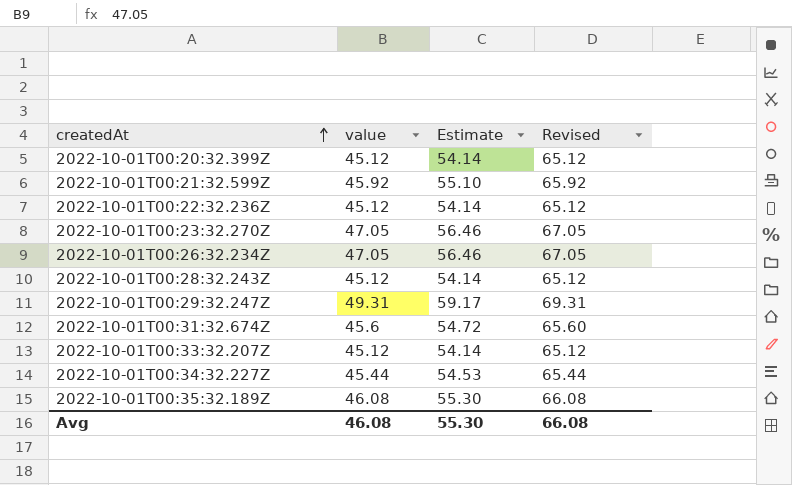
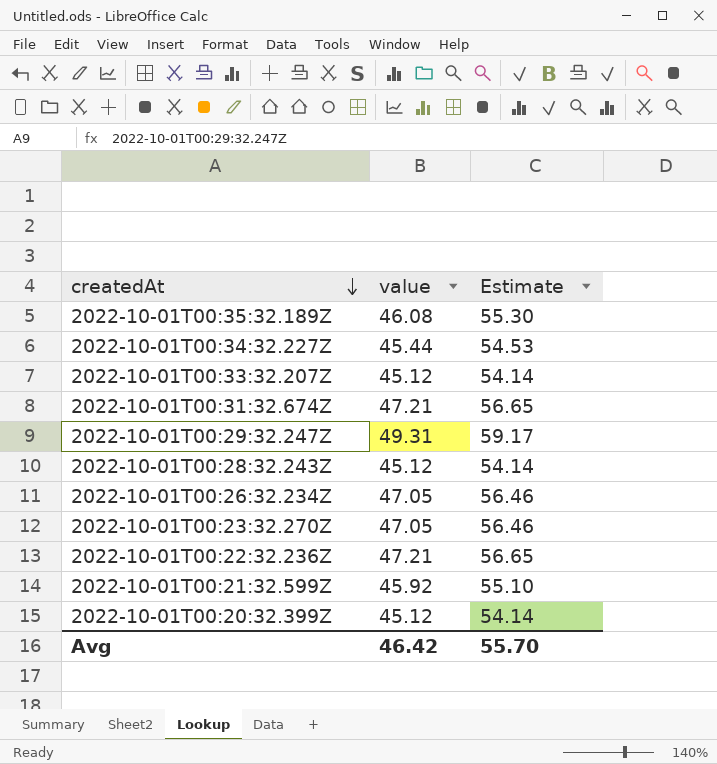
row order: createdAt ascending -> createdAt descending
column Revised | formula: [value] + 20 -> none
2022-10-01T00:31:32.674Z | value: 45.6 -> 47.21
2022-10-01T00:31:32.674Z | Estimate: 54.72 -> 56.65
2022-10-01T00:22:32.236Z | value: 45.12 -> 47.21
2022-10-01T00:22:32.236Z | Estimate: 54.14 -> 56.65
Avg | value: 46.08 -> 46.42
Avg | Estimate: 55.30 -> 55.70

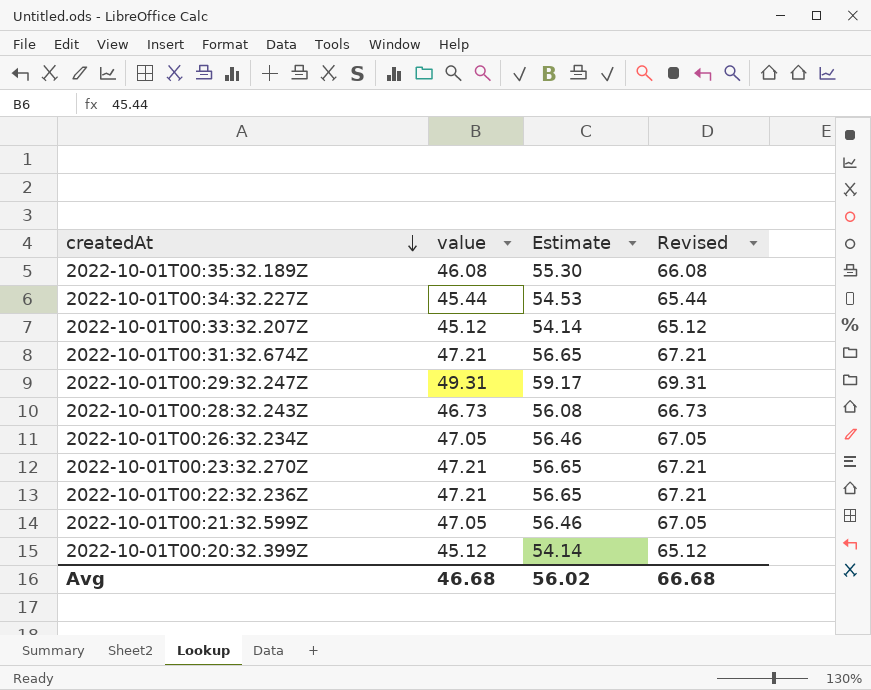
column Revised | formula: none -> [value] + 20
2022-10-01T00:28:32.243Z | value: 45.12 -> 46.73
2022-10-01T00:28:32.243Z | Estimate: 54.14 -> 56.08
2022-10-01T00:23:32.270Z | value: 47.05 -> 47.21
2022-10-01T00:23:32.270Z | Estimate: 56.46 -> 56.65
2022-10-01T00:21:32.599Z | value: 45.92 -> 47.05
2022-10-01T00:21:32.599Z | Estimate: 55.10 -> 56.46
Avg | value: 46.42 -> 46.68
Avg | Estimate: 55.70 -> 56.02

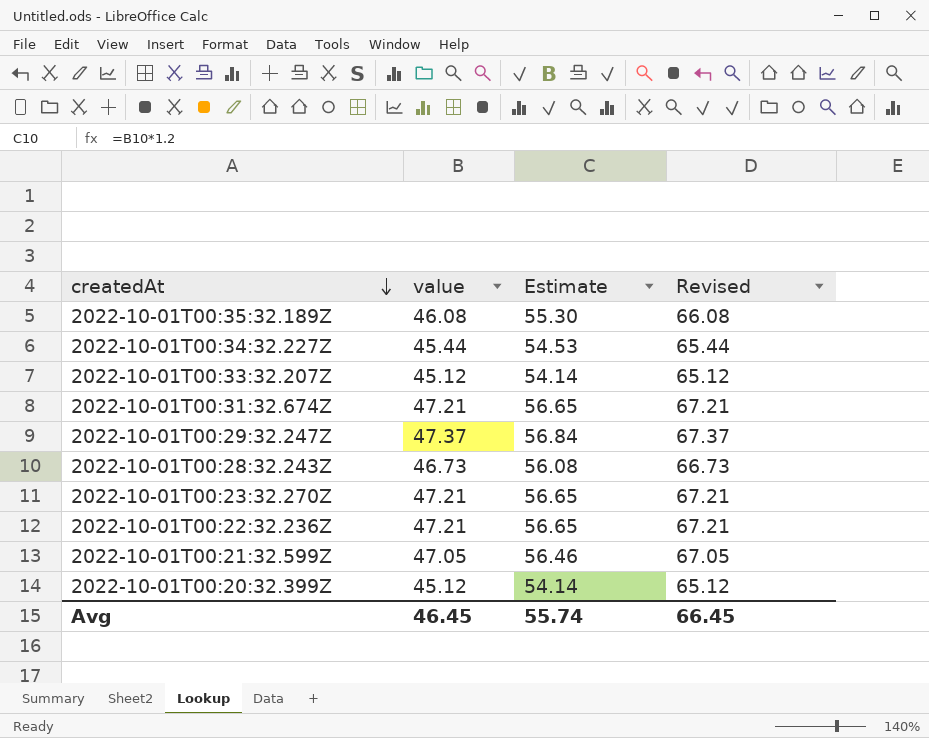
row 2022-10-01T00:26:32.234Z: 47.05 | 56.46 | 67.05 -> none
2022-10-01T00:29:32.247Z | value: 49.31 -> 47.37
2022-10-01T00:29:32.247Z | Estimate: 59.17 -> 56.84
2022-10-01T00:29:32.247Z | Revised: 69.31 -> 67.37
Avg | value: 46.68 -> 46.45
Avg | Estimate: 56.02 -> 55.74
Avg | Revised: 66.68 -> 66.45

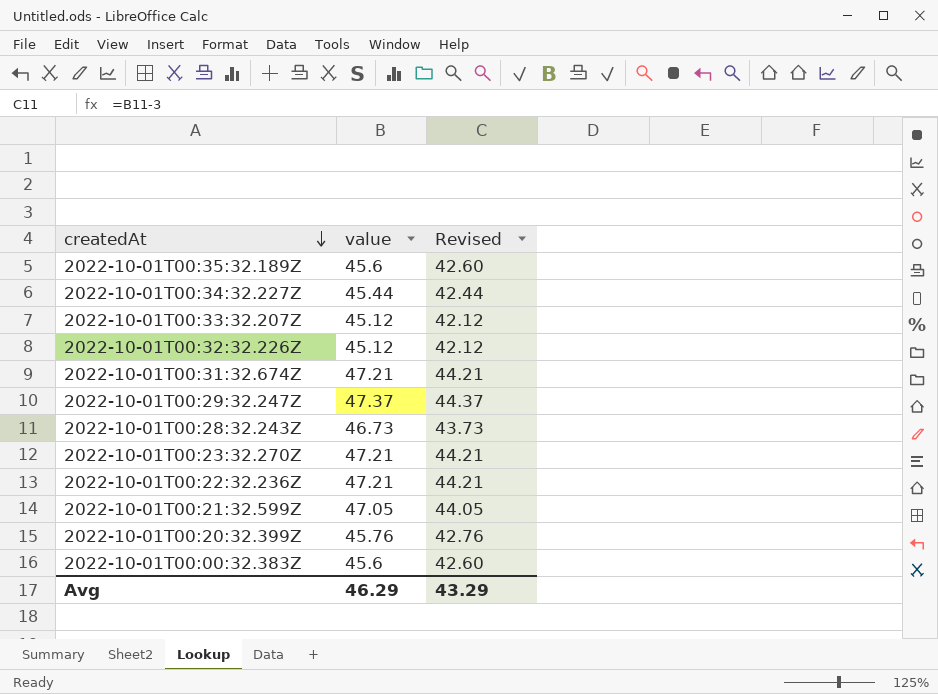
column Estimate | formula: [value] * 1.2 -> none
column Revised | formula: [value] + 20 -> [value] - 3
2022-10-01T00:35:32.189Z | value: 46.08 -> 45.6
row 2022-10-01T00:32:32.226Z: none -> 45.12 | 42.12
2022-10-01T00:20:32.399Z | value: 45.12 -> 45.76
row 2022-10-01T00:00:32.383Z: none -> 45.6 | 42.60
Avg | value: 46.45 -> 46.29
Avg | Revised: 66.45 -> 43.29

